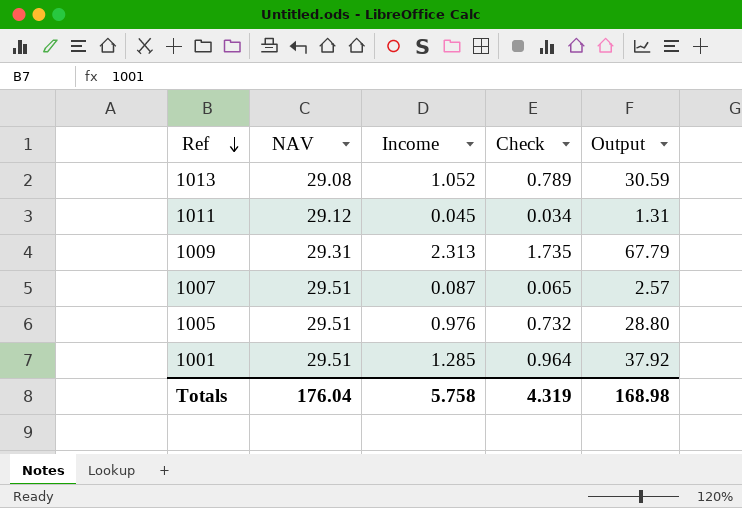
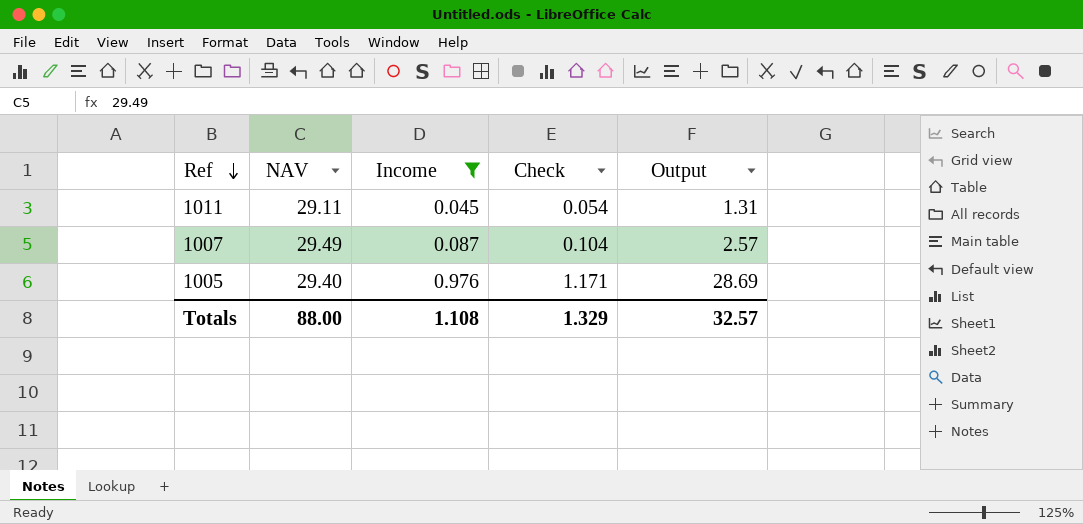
filter: none -> Income <= 0.976
column Check | formula: [Income] * 0.75 -> [Income] * 1.2
1011 | NAV: 29.12 -> 29.11
1007 | NAV: 29.51 -> 29.49
1005 | NAV: 29.51 -> 29.40
1005 | Output: 28.80 -> 28.69
Totals | NAV: 176.04 -> 88.00
Totals | Income: 5.758 -> 1.108
Totals | Check: 4.319 -> 1.329
Totals | Output: 168.98 -> 32.57

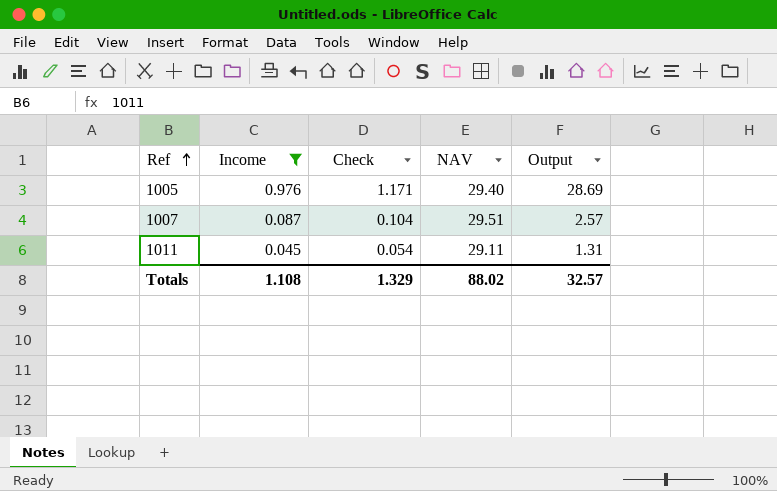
row order: Ref descending -> Ref ascending
column NAV | position: 2 -> 4
1007 | NAV: 29.49 -> 29.51
Totals | NAV: 88.00 -> 88.02

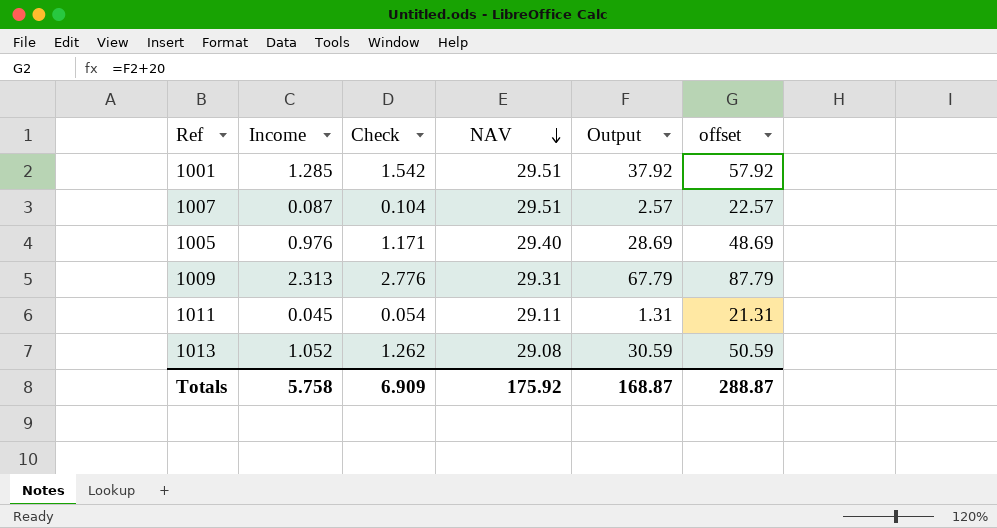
filter: Income <= 0.976 -> none
row order: Ref ascending -> NAV descending
column offset | formula: none -> [Output] + 20
Totals | Income: 1.108 -> 5.758
Totals | Check: 1.329 -> 6.909
Totals | NAV: 88.02 -> 175.92
Totals | Output: 32.57 -> 168.87

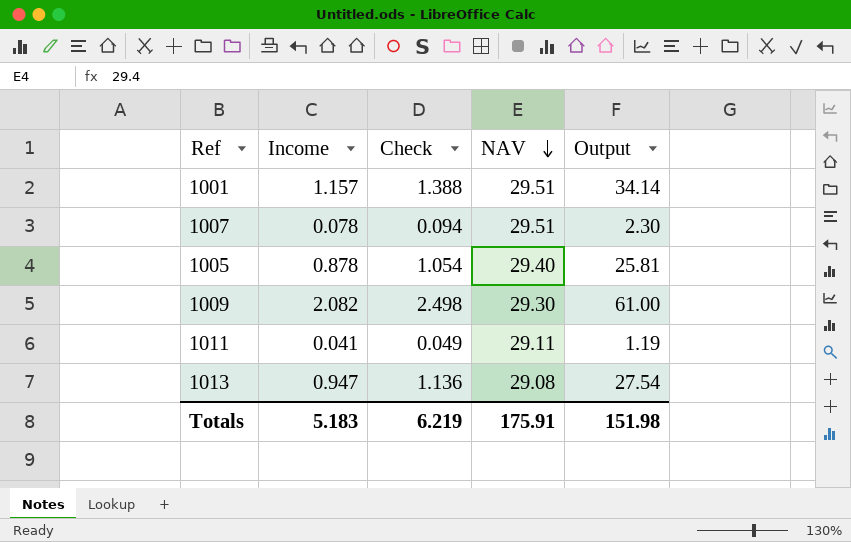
column offset | formula: [Output] + 20 -> none
1001 | Income: 1.285 -> 1.157
1001 | Check: 1.542 -> 1.388
1001 | Output: 37.92 -> 34.14
1007 | Income: 0.087 -> 0.078
1007 | Check: 0.104 -> 0.094
1007 | Output: 2.57 -> 2.30
1005 | Income: 0.976 -> 0.878
1005 | Check: 1.171 -> 1.054
1005 | Output: 28.69 -> 25.81
1009 | Income: 2.313 -> 2.082
1009 | Check: 2.776 -> 2.498
1009 | NAV: 29.31 -> 29.30
1009 | Output: 67.79 -> 61.00
1011 | Income: 0.045 -> 0.041
1011 | Check: 0.054 -> 0.049
1011 | Output: 1.31 -> 1.19
1013 | Income: 1.052 -> 0.947
1013 | Check: 1.262 -> 1.136
1013 | Output: 30.59 -> 27.54
Totals | Income: 5.758 -> 5.183
Totals | Check: 6.909 -> 6.219
Totals | NAV: 175.92 -> 175.91
Totals | Output: 168.87 -> 151.98

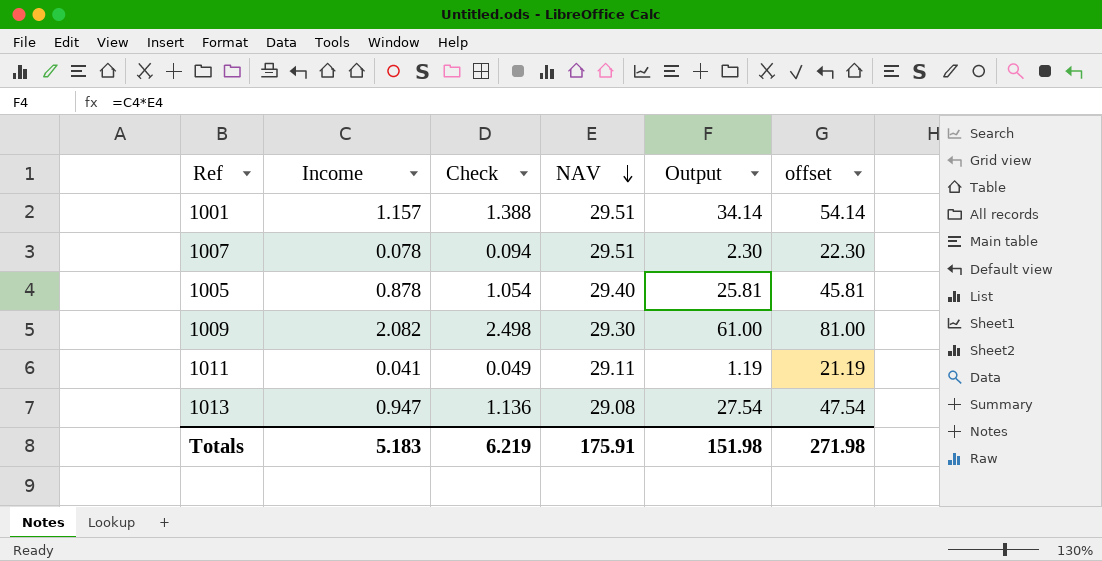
column offset | formula: none -> [Output] + 20

